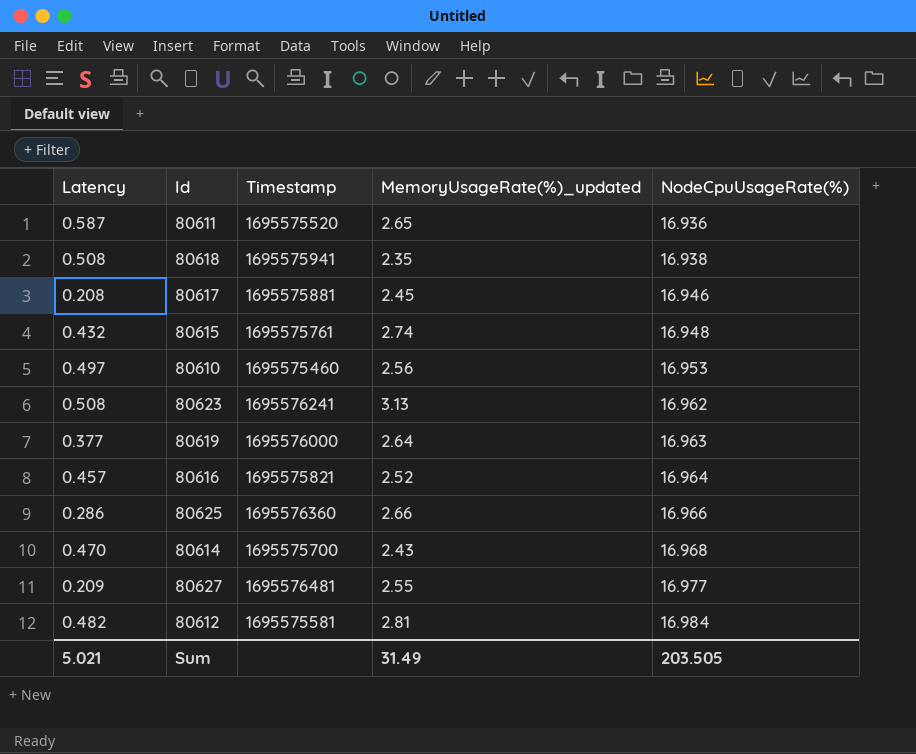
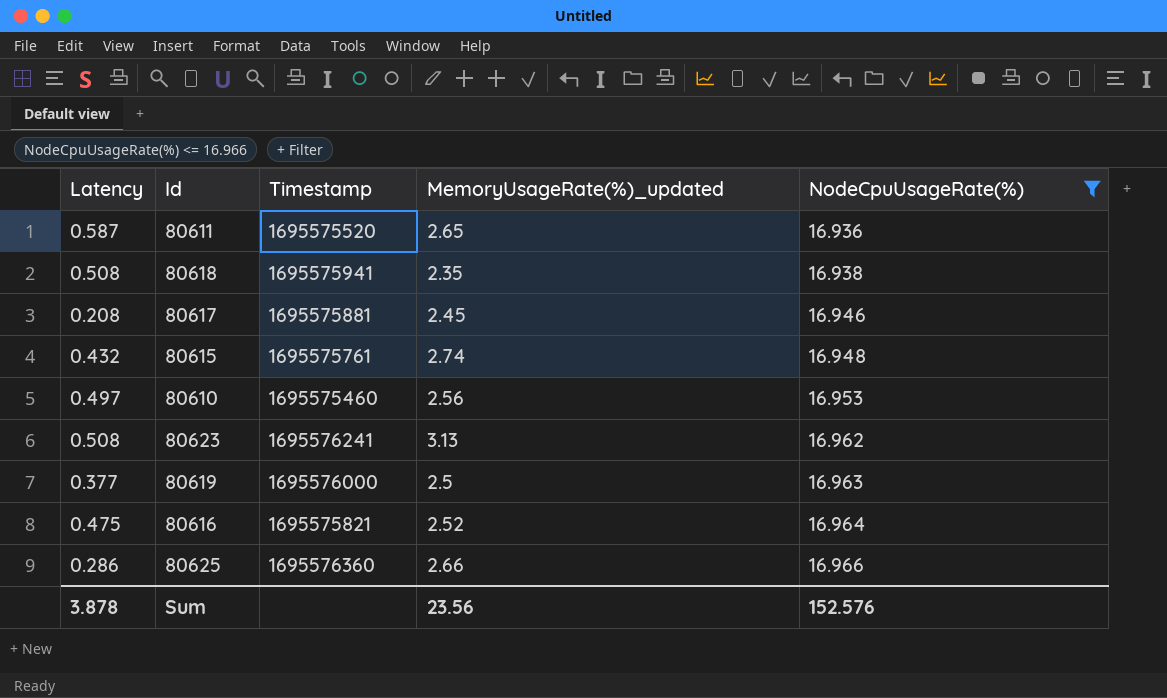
filter: none -> NodeCpuUsageRate(%) <= 16.966
80619 | MemoryUsageRate(%)_updated: 2.64 -> 2.5
80616 | Latency: 0.457 -> 0.475
Sum | Latency: 5.021 -> 3.878
Sum | MemoryUsageRate(%)_updated: 31.49 -> 23.56
Sum | NodeCpuUsageRate(%): 203.505 -> 152.576

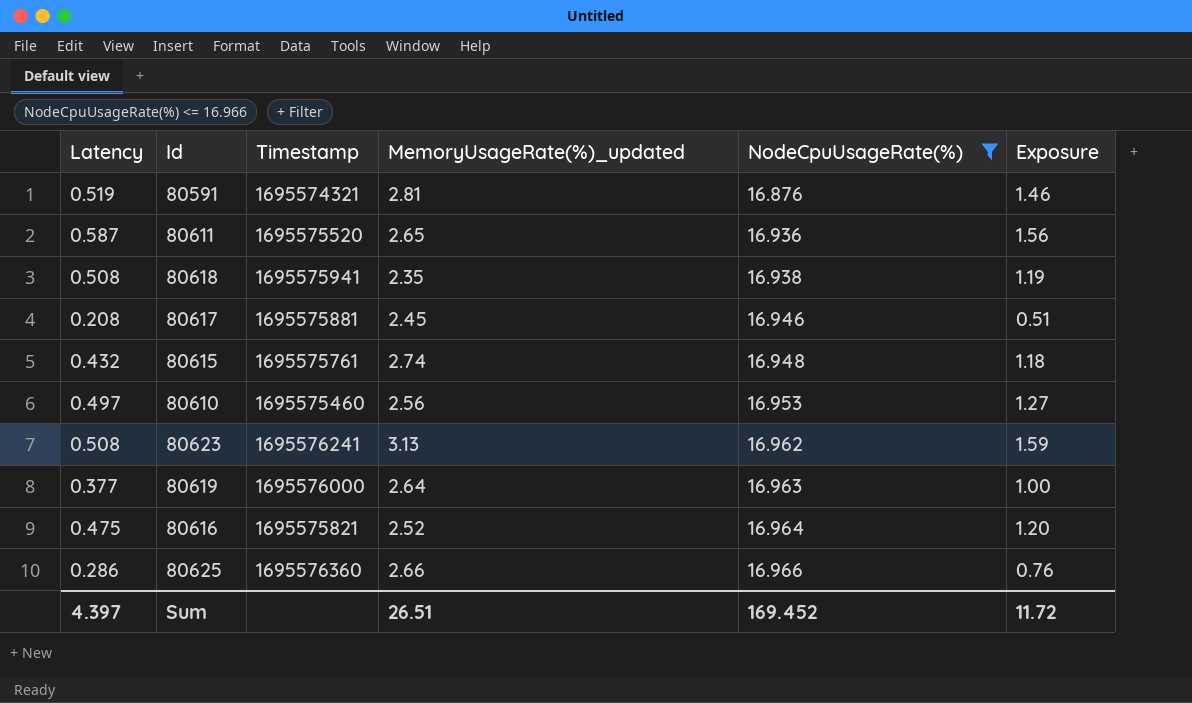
column Exposure | formula: none -> [Latency] * [MemoryUsageRate(%)_updated]
row 80591: none -> 0.519 | 1695574321 | 2.81 | 16.876 | 1.46
80619 | MemoryUsageRate(%)_updated: 2.5 -> 2.64
Sum | Latency: 3.878 -> 4.397
Sum | MemoryUsageRate(%)_updated: 23.56 -> 26.51
Sum | NodeCpuUsageRate(%): 152.576 -> 169.452

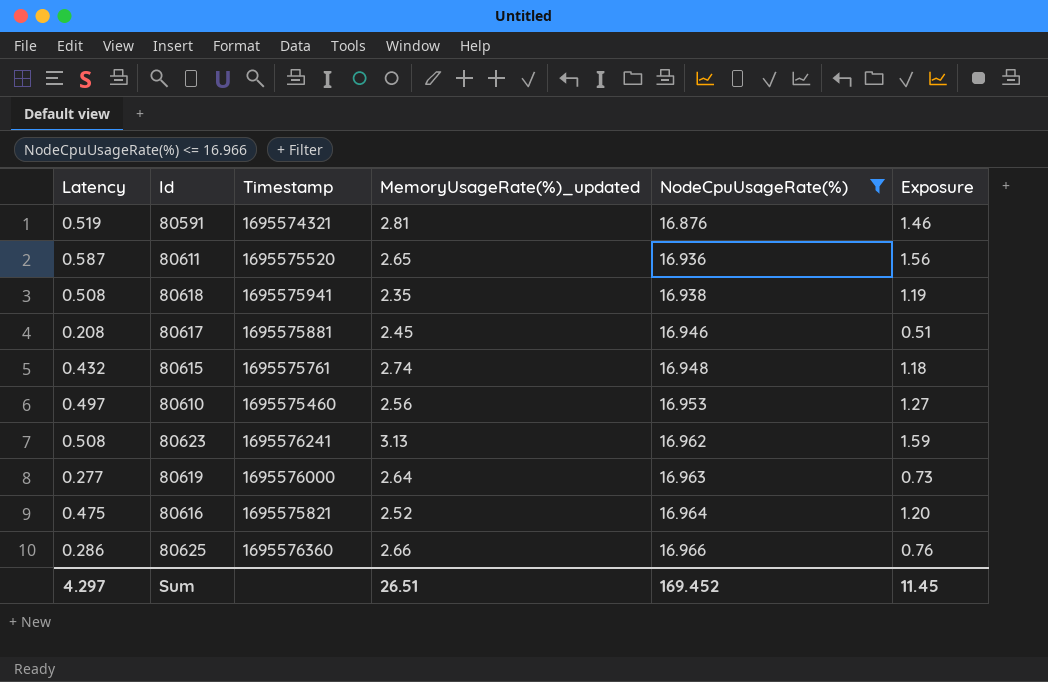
80619 | Latency: 0.377 -> 0.277
80619 | Exposure: 1.00 -> 0.73
Sum | Latency: 4.397 -> 4.297
Sum | Exposure: 11.72 -> 11.45

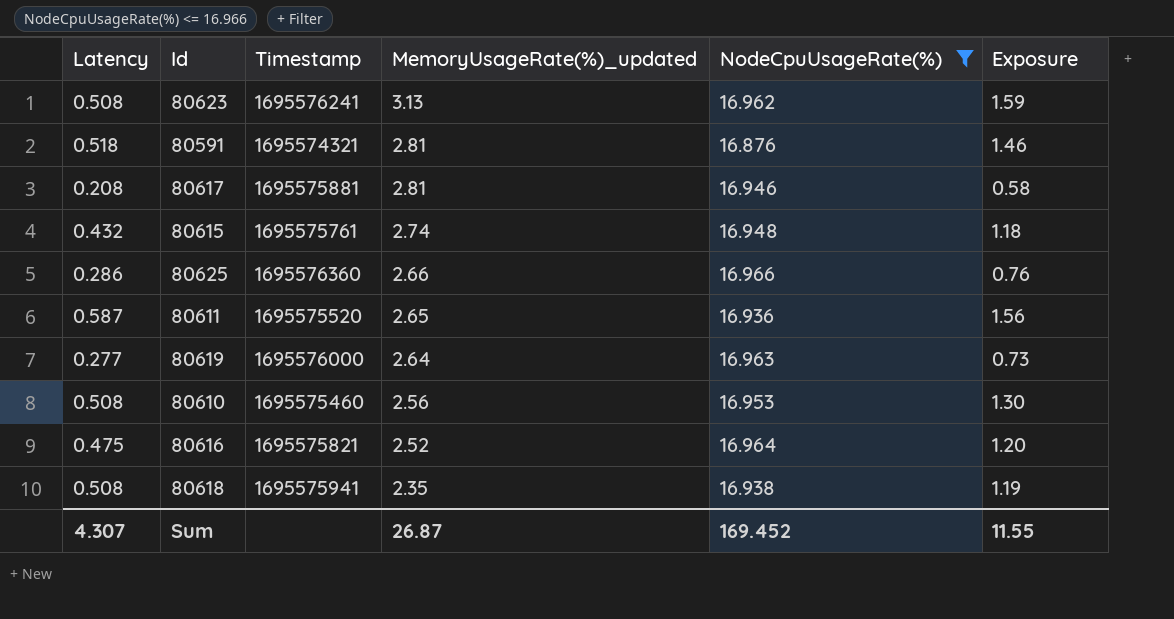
row order: NodeCpuUsageRate(%) ascending -> MemoryUsageRate(%)_updated descending
80591 | Latency: 0.519 -> 0.518
80617 | MemoryUsageRate(%)_updated: 2.45 -> 2.81
80617 | Exposure: 0.51 -> 0.58
80610 | Latency: 0.497 -> 0.508
80610 | Exposure: 1.27 -> 1.30
Sum | Latency: 4.297 -> 4.307
Sum | MemoryUsageRate(%)_updated: 26.51 -> 26.87
Sum | Exposure: 11.45 -> 11.55

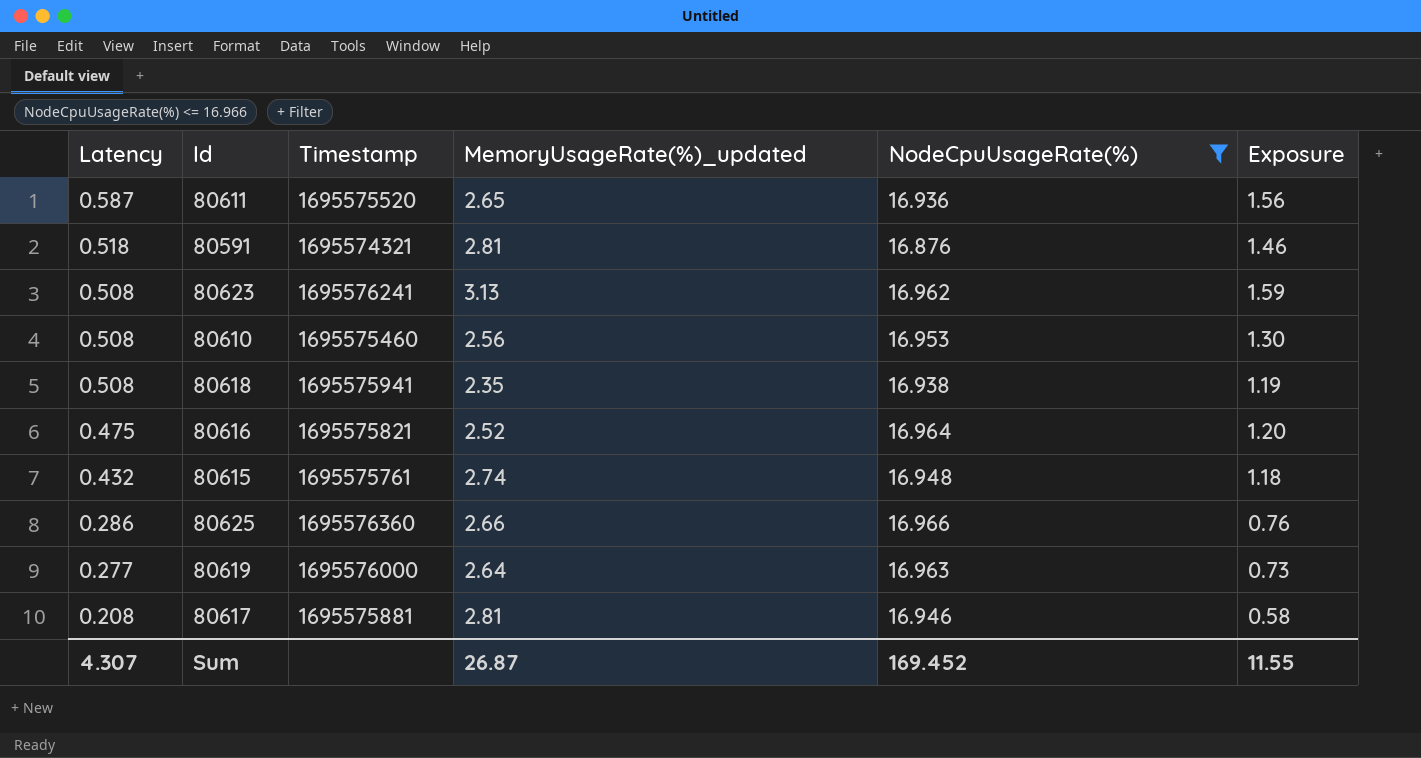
row order: MemoryUsageRate(%)_updated descending -> Latency descending

